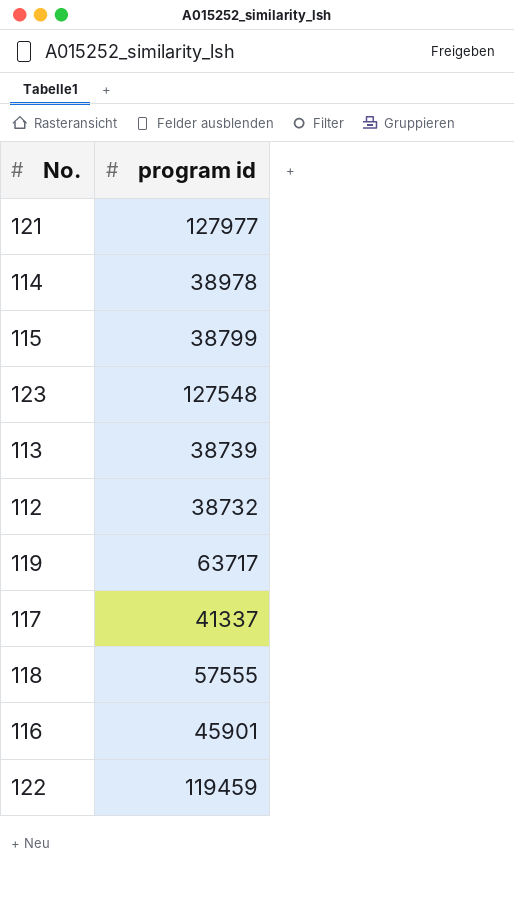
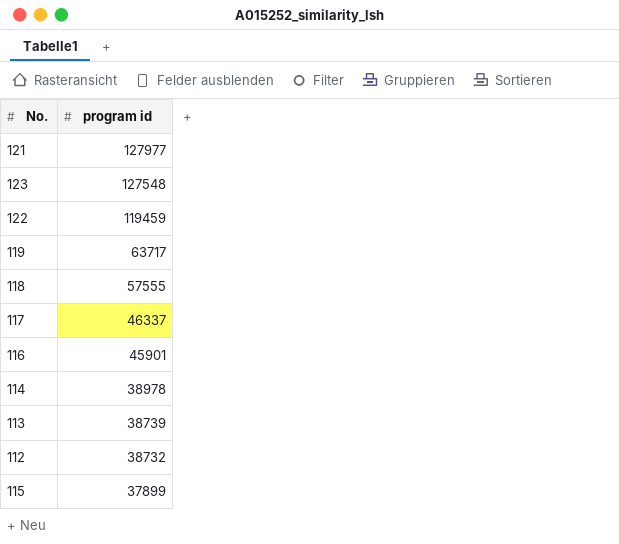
row order: none -> program id descending
117 | program id: 41337 -> 46337
115 | program id: 38799 -> 37899

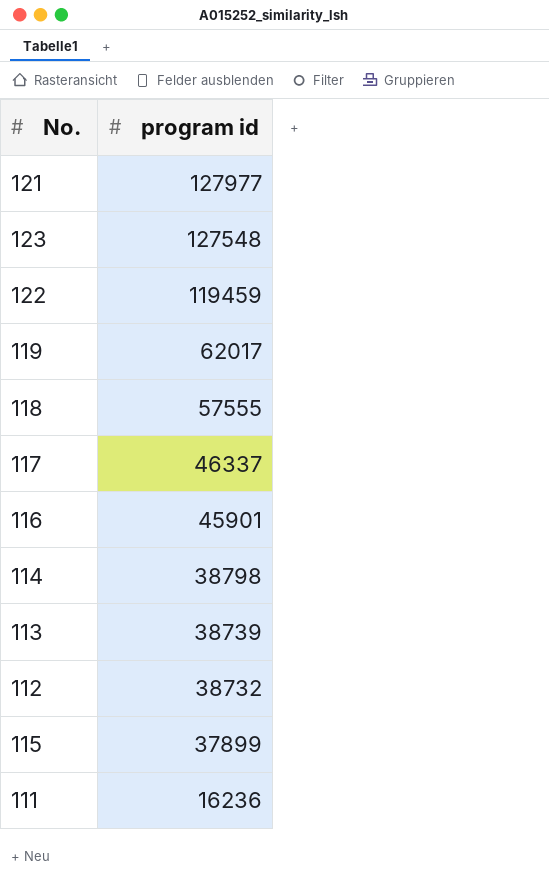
119 | program id: 63717 -> 62017
114 | program id: 38978 -> 38798
row 111: none -> 16236

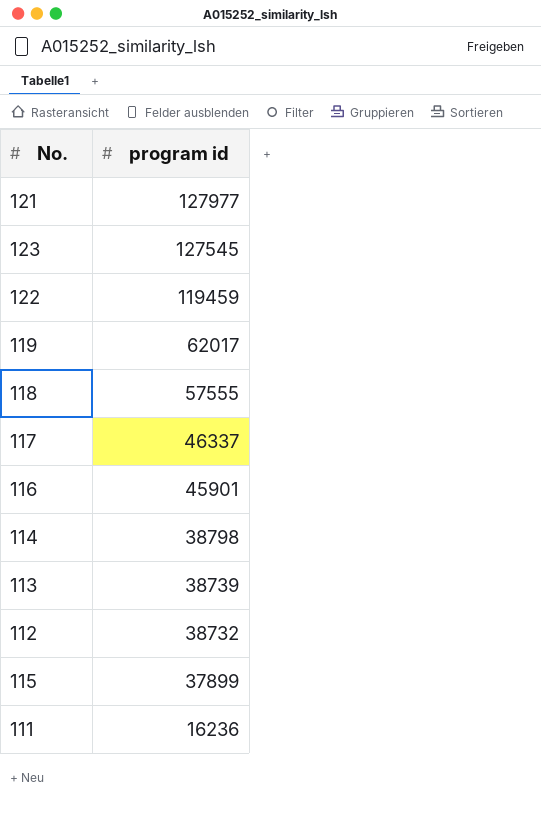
123 | program id: 127548 -> 127545

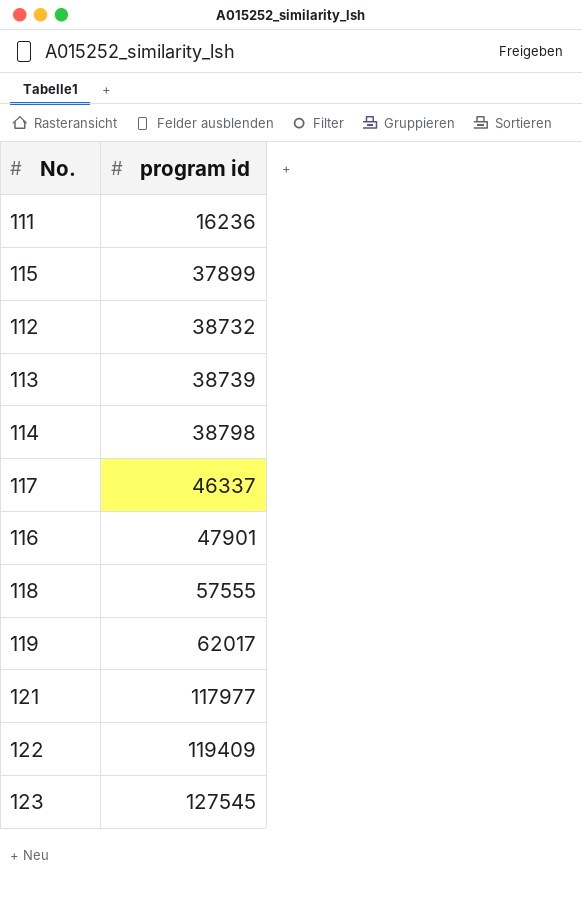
row order: program id descending -> program id ascending
116 | program id: 45901 -> 47901
121 | program id: 127977 -> 117977
122 | program id: 119459 -> 119409

